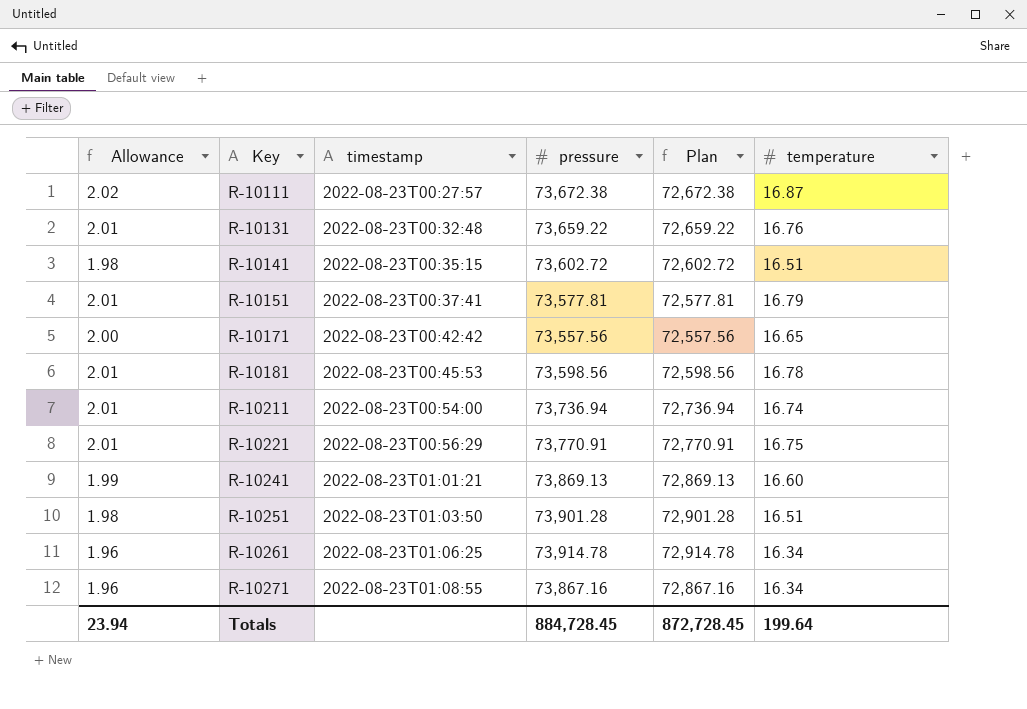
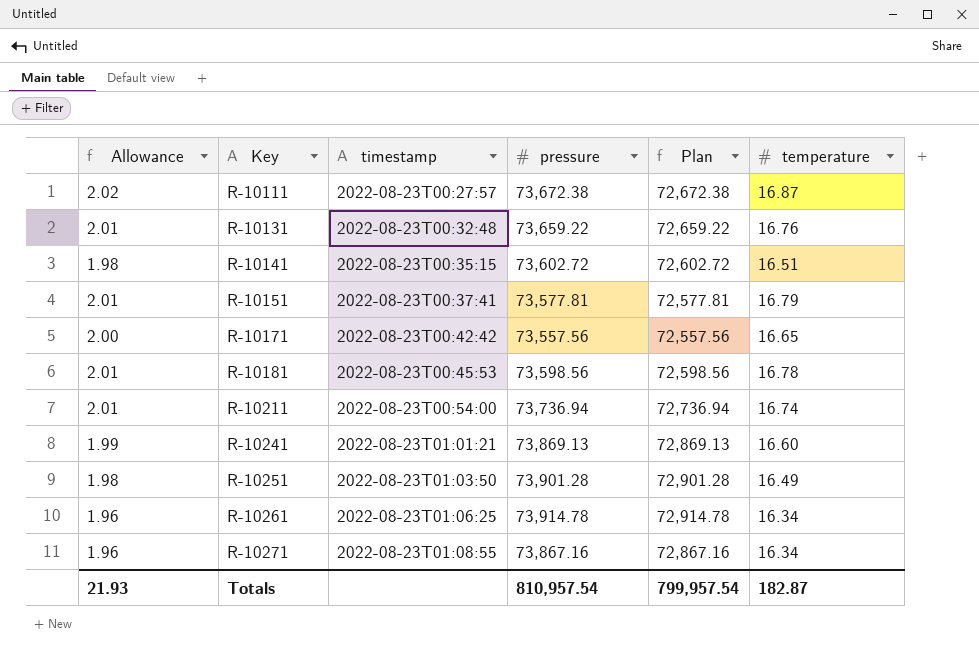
row R-10221: 2.01 | 2022-08-23T00:56:29 | 73,770.91 | 72,770.91 | 16.75 -> none
R-10251 | temperature: 16.51 -> 16.49
Totals | Allowance: 23.94 -> 21.93
Totals | pressure: 884,728.45 -> 810,957.54
Totals | Plan: 872,728.45 -> 799,957.54
Totals | temperature: 199.64 -> 182.87

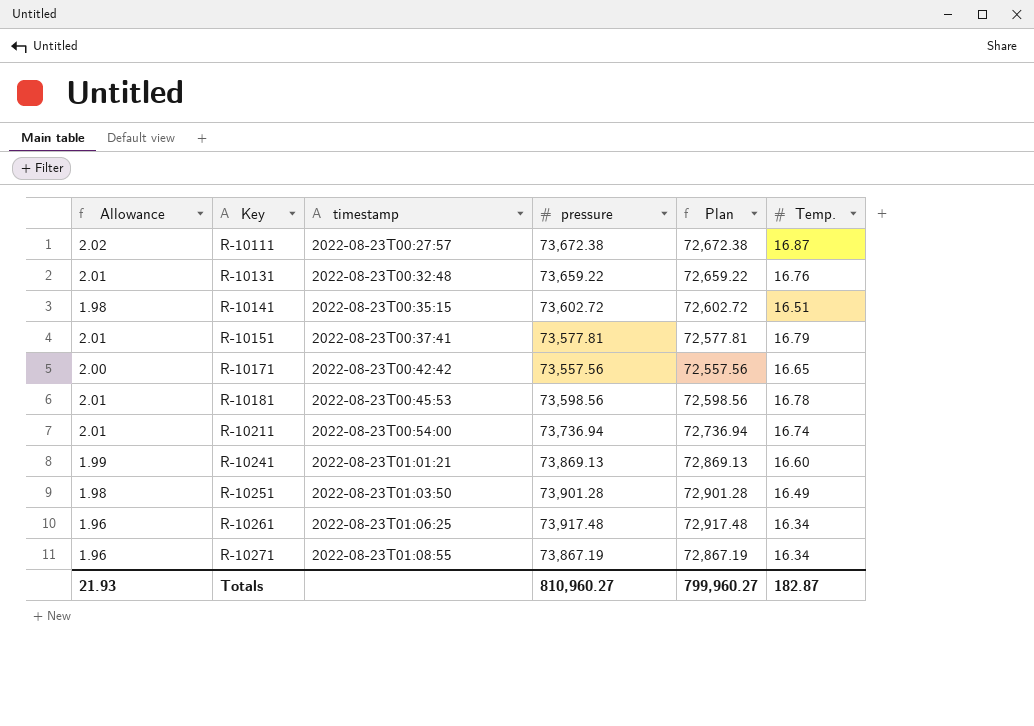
column name: temperature -> Temp.
R-10261 | pressure: 73,914.78 -> 73,917.48
R-10261 | Plan: 72,914.78 -> 72,917.48
R-10271 | pressure: 73,867.16 -> 73,867.19
R-10271 | Plan: 72,867.16 -> 72,867.19
Totals | pressure: 810,957.54 -> 810,960.27
Totals | Plan: 799,957.54 -> 799,960.27

